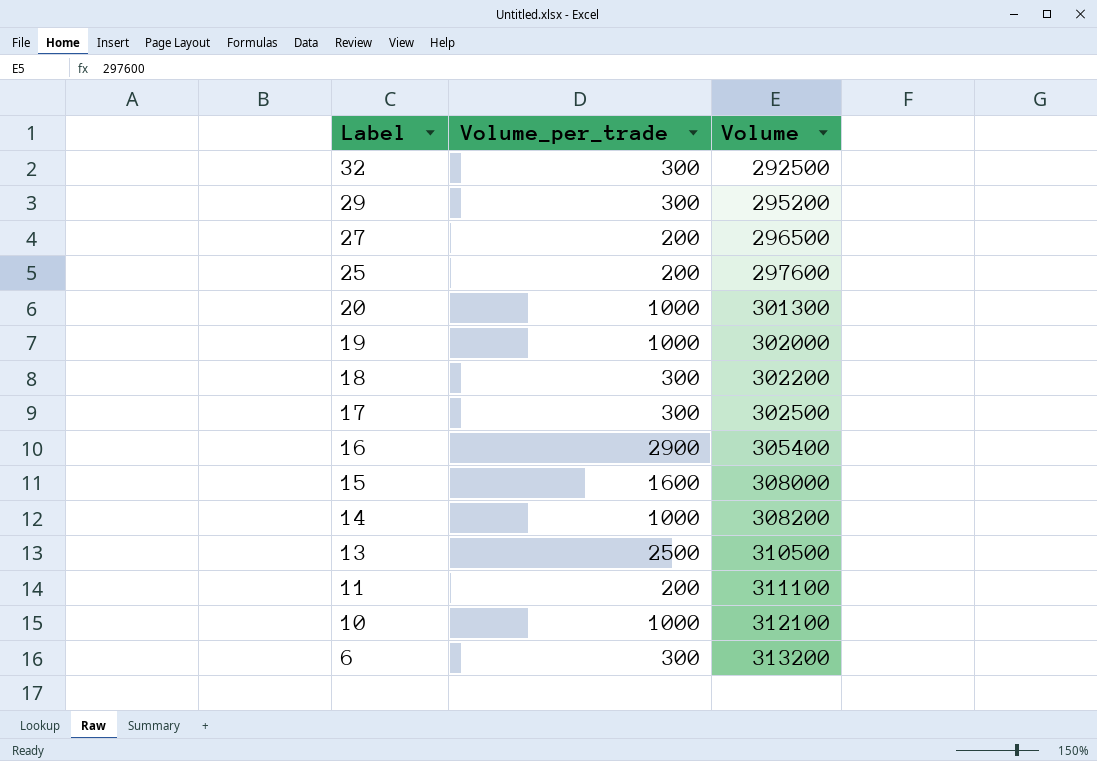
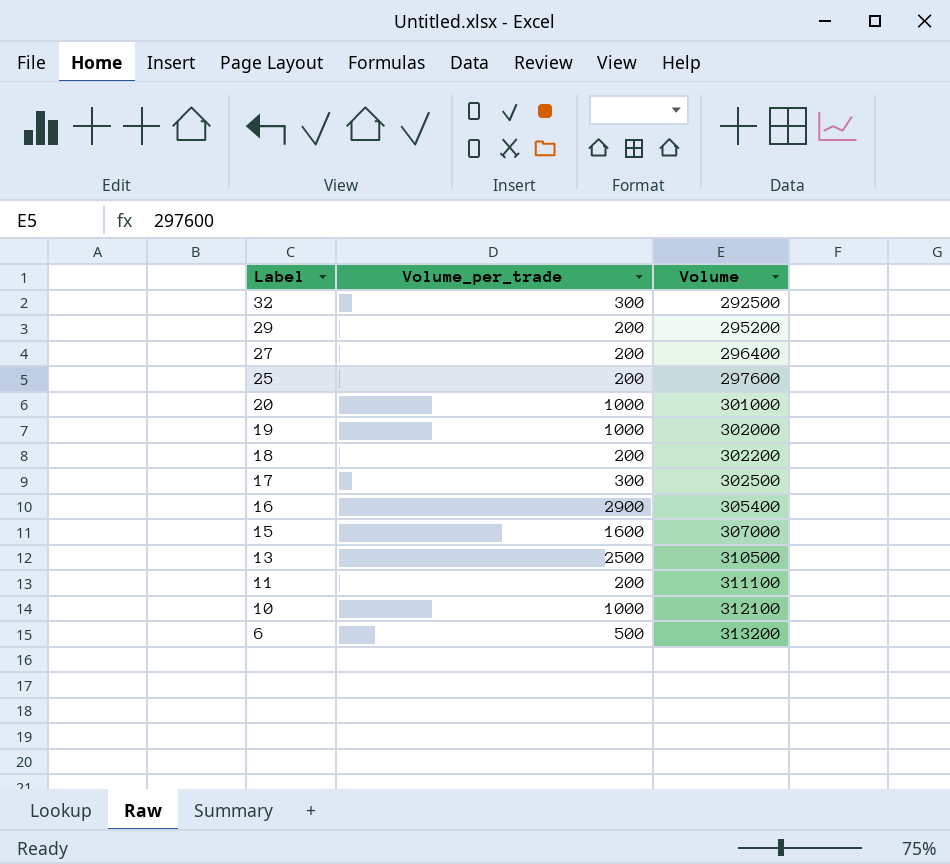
row 14: 1000 | 308200 -> none
29 | Volume_per_trade: 300 -> 200
27 | Volume: 296500 -> 296400
20 | Volume: 301300 -> 301000
18 | Volume_per_trade: 300 -> 200
15 | Volume: 308000 -> 307000
6 | Volume_per_trade: 300 -> 500

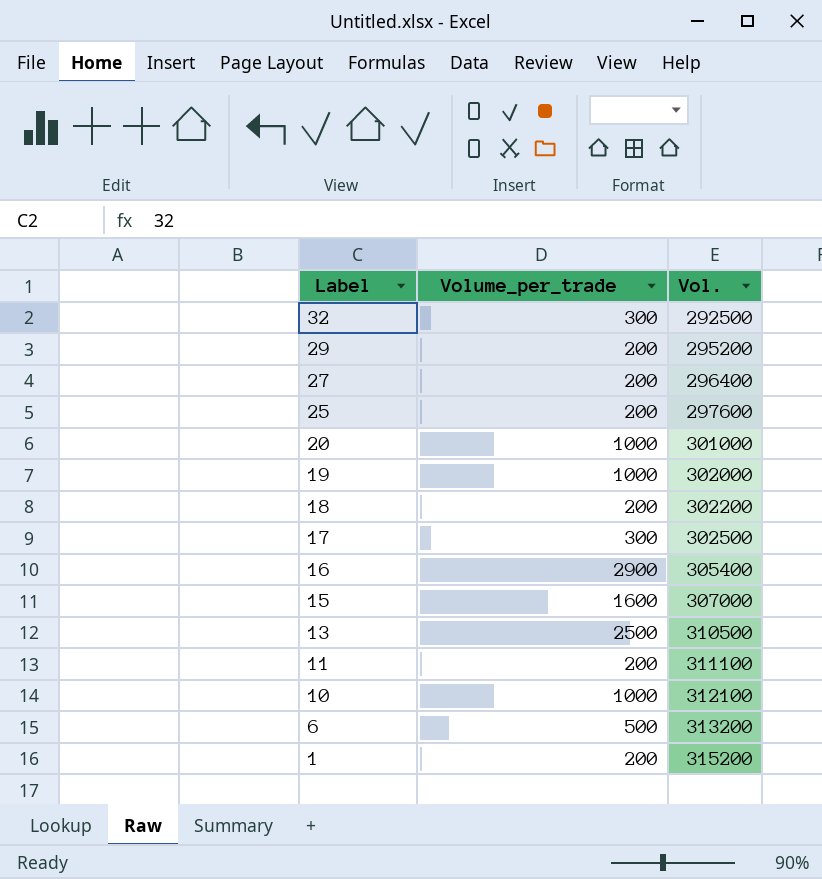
column name: Volume -> Vol.
row 1: none -> 200 | 315200

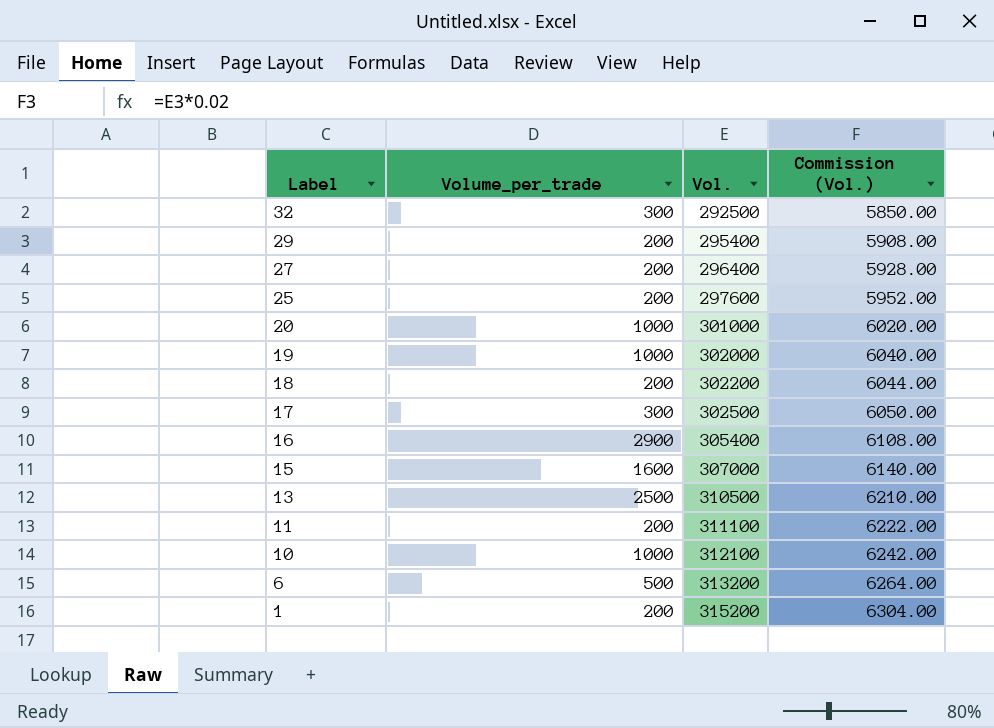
column Commission (Vol.) | formula: none -> [Vol.] * 0.02
29 | Vol.: 295200 -> 295400

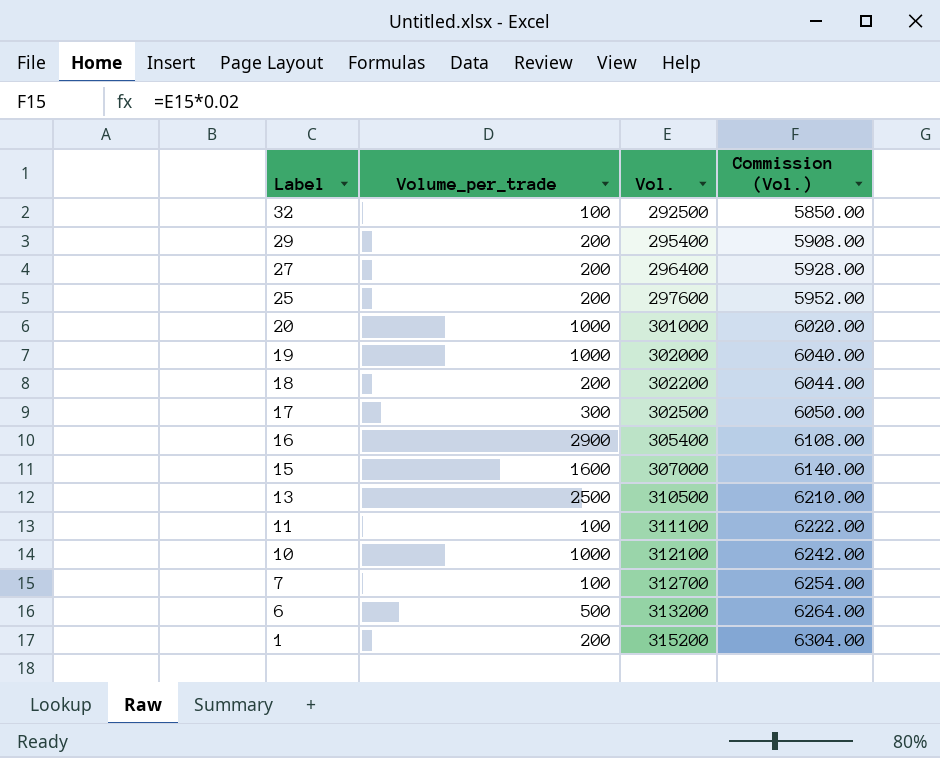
32 | Volume_per_trade: 300 -> 100
11 | Volume_per_trade: 200 -> 100
row 7: none -> 100 | 312700 | 6254.00

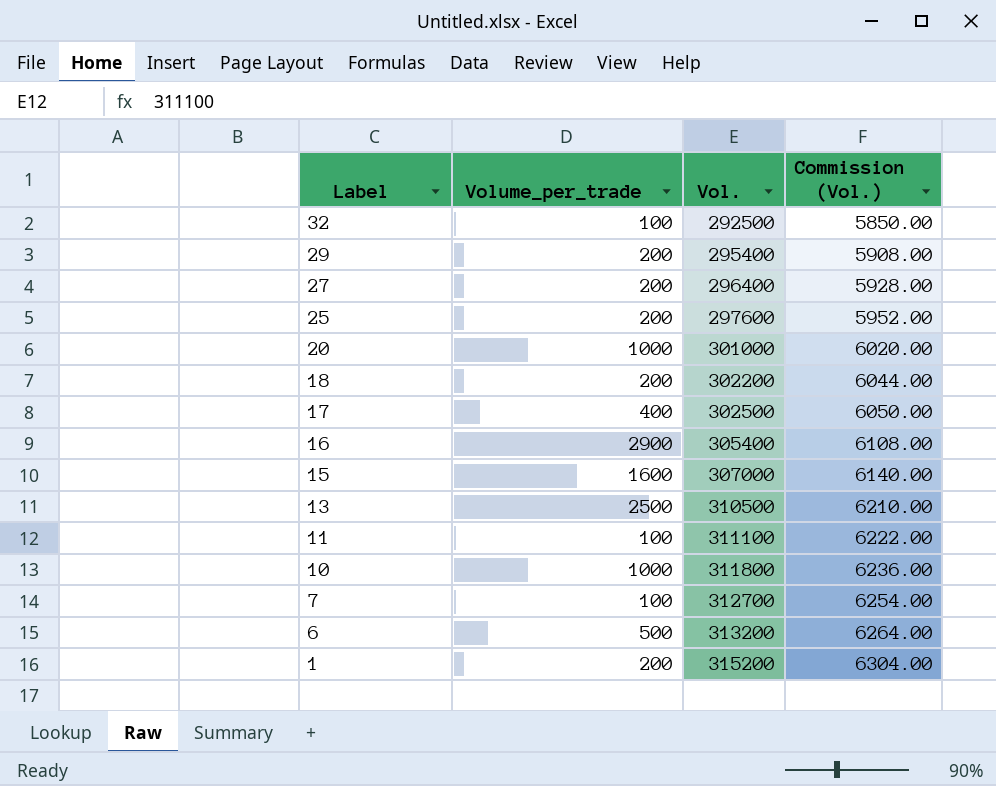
row 19: 1000 | 302000 | 6040.00 -> none
17 | Volume_per_trade: 300 -> 400
10 | Vol.: 312100 -> 311800
10 | Commission (Vol.): 6242.00 -> 6236.00

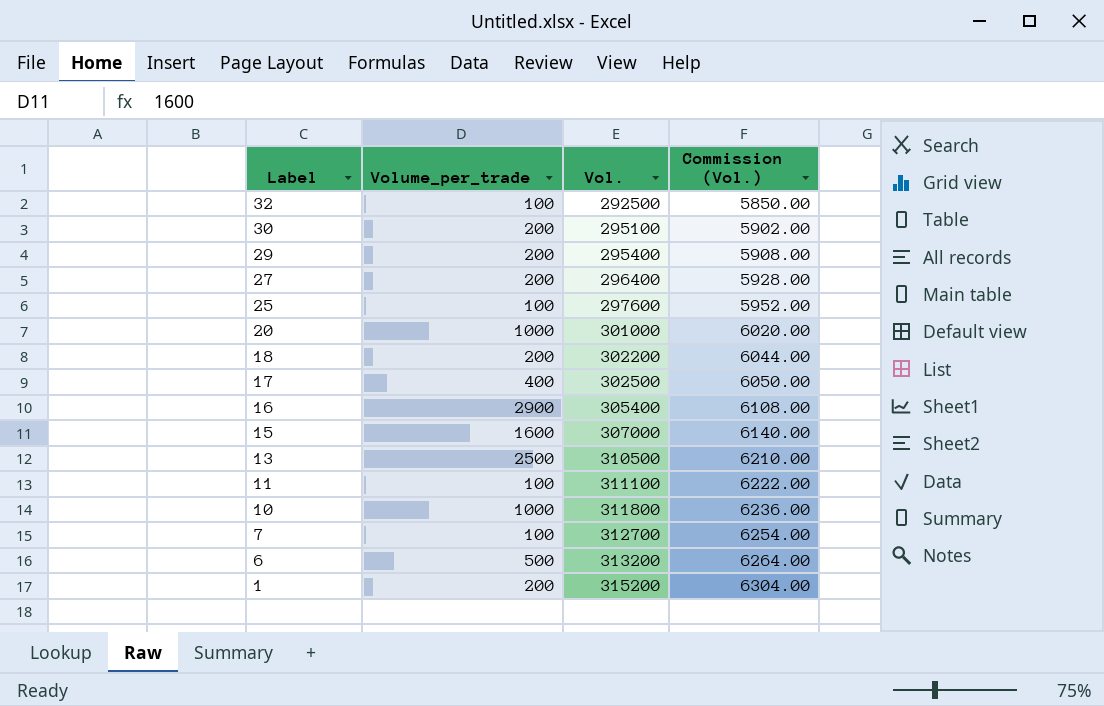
row 30: none -> 200 | 295100 | 5902.00
25 | Volume_per_trade: 200 -> 100

